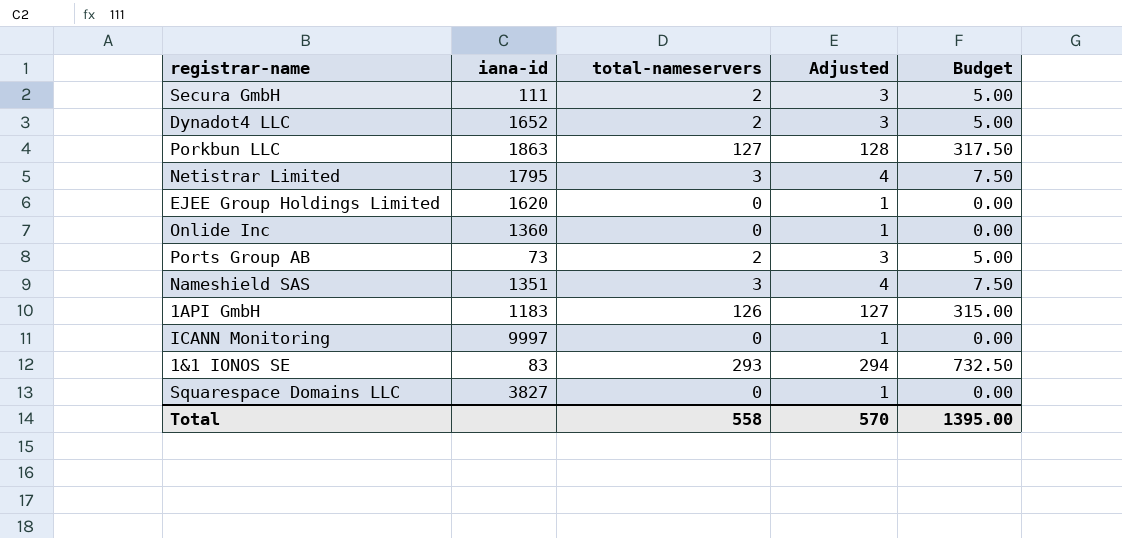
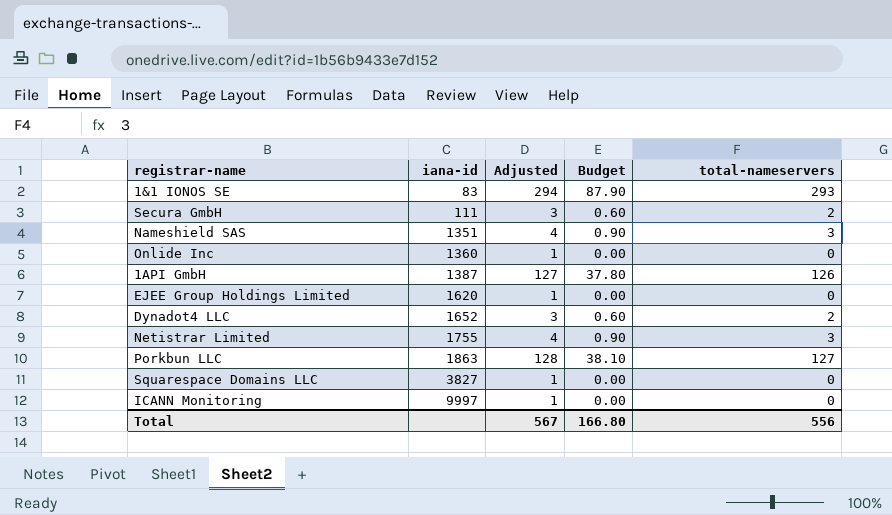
row order: none -> iana-id ascending
column Budget | formula: [total-nameservers] * 2.5 -> [total-nameservers] * 0.3
column total-nameservers | position: 3 -> 5
row Ports Group AB: 73 | 2 | 3 | 5.00 -> none
1API GmbH | iana-id: 1183 -> 1387
Netistrar Limited | iana-id: 1795 -> 1755
Total | Adjusted: 570 -> 567
Total | Budget: 1395.00 -> 166.80
Total | total-nameservers: 558 -> 556

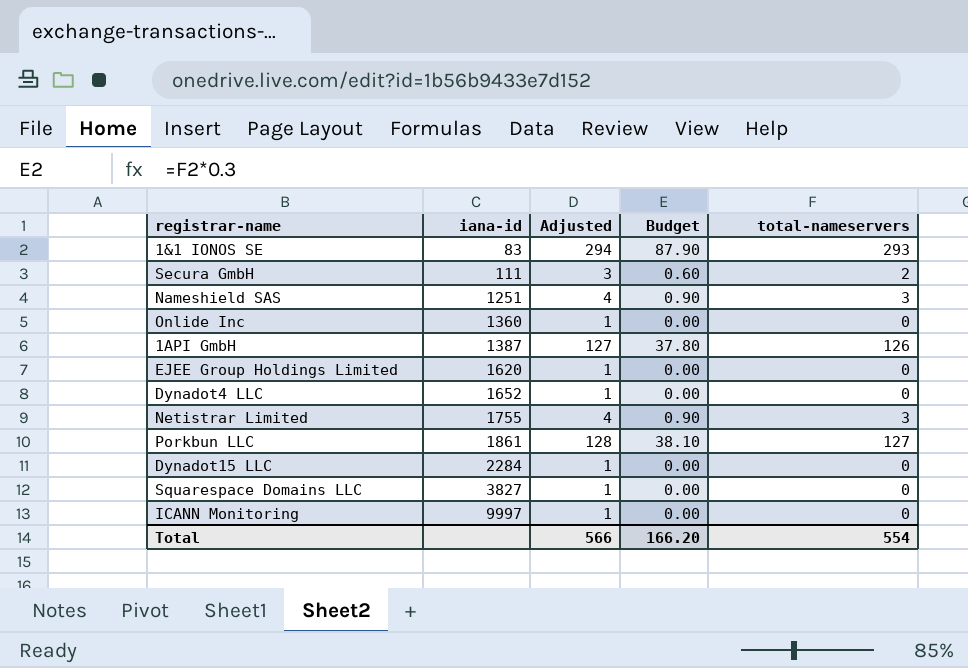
Nameshield SAS | iana-id: 1351 -> 1251
Dynadot4 LLC | Adjusted: 3 -> 1
Dynadot4 LLC | Budget: 0.60 -> 0.00
Dynadot4 LLC | total-nameservers: 2 -> 0
Porkbun LLC | iana-id: 1863 -> 1861
row Dynadot15 LLC: none -> 2284 | 1 | 0.00 | 0
Total | Adjusted: 567 -> 566
Total | Budget: 166.80 -> 166.20
Total | total-nameservers: 556 -> 554

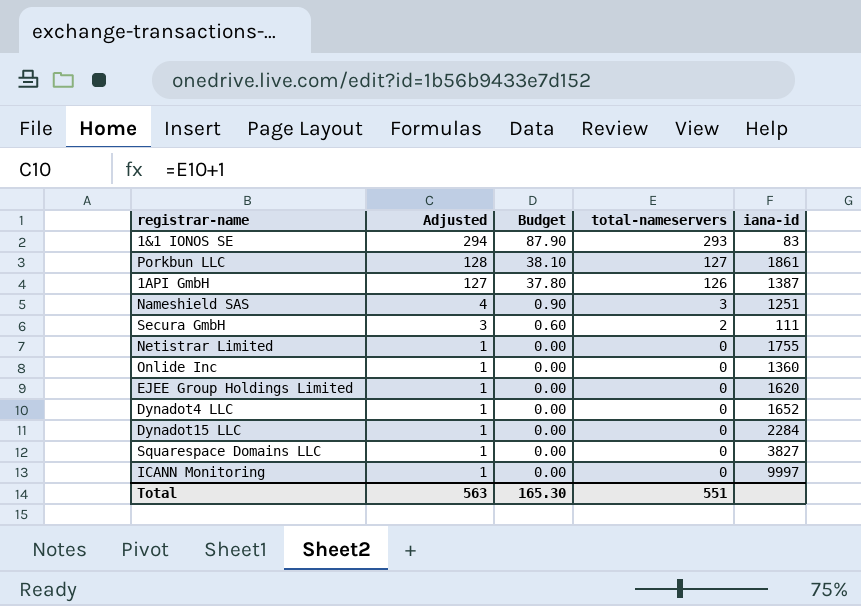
row order: iana-id ascending -> Adjusted descending
column iana-id | position: 2 -> 5
Netistrar Limited | Adjusted: 4 -> 1
Netistrar Limited | Budget: 0.90 -> 0.00
Netistrar Limited | total-nameservers: 3 -> 0
Total | Adjusted: 566 -> 563
Total | Budget: 166.20 -> 165.30
Total | total-nameservers: 554 -> 551

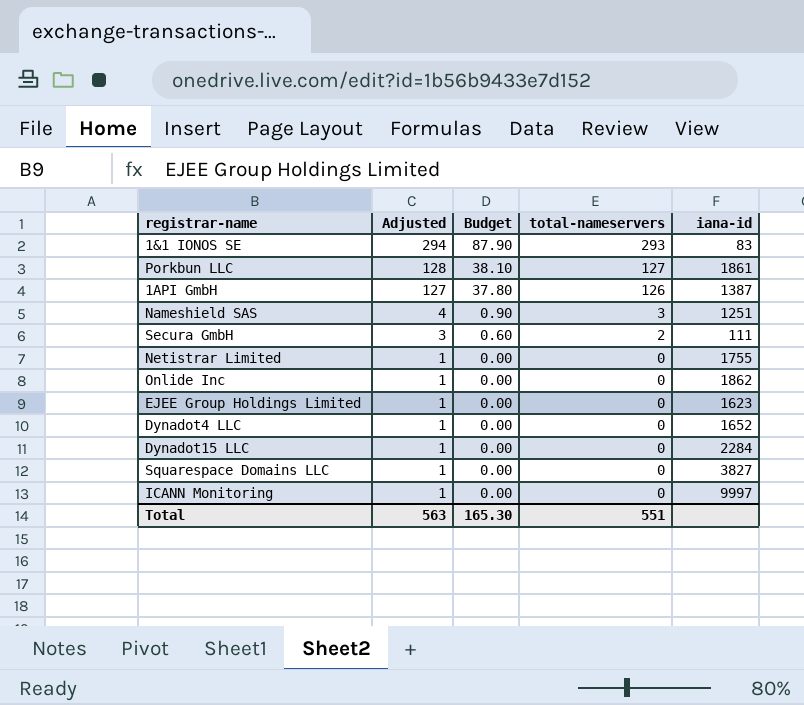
Onlide Inc | iana-id: 1360 -> 1862
EJEE Group Holdings Limited | iana-id: 1620 -> 1623

